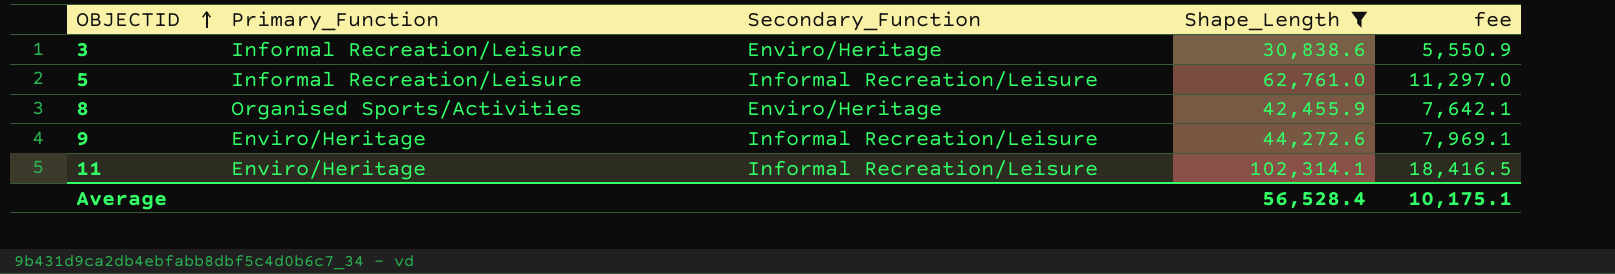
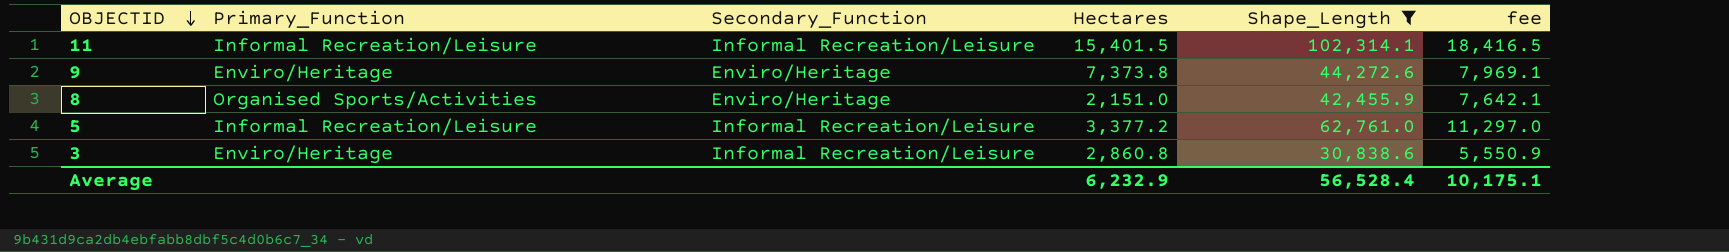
row order: OBJECTID ascending -> OBJECTID descending
column Hectares | position: none -> 4
11 | Primary_Function: Enviro/Heritage -> Informal Recreation/Leisure
9 | Secondary_Function: Informal Recreation/Leisure -> Enviro/Heritage
3 | Primary_Function: Informal Recreation/Leisure -> Enviro/Heritage
3 | Secondary_Function: Enviro/Heritage -> Informal Recreation/Leisure

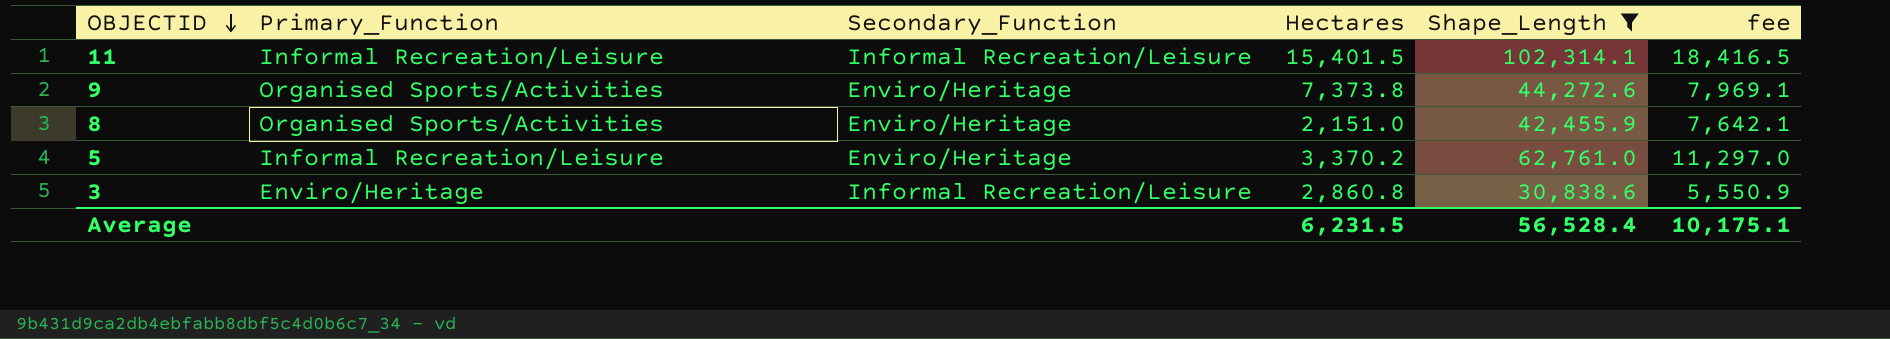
9 | Primary_Function: Enviro/Heritage -> Organised Sports/Activities
5 | Secondary_Function: Informal Recreation/Leisure -> Enviro/Heritage
5 | Hectares: 3,377.2 -> 3,370.2
Average | Hectares: 6,232.9 -> 6,231.5

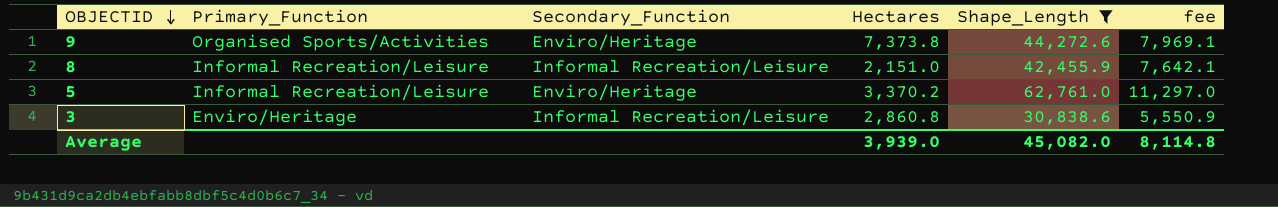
row 11: Informal Recreation/Leisure | Informal Recreation/Leisure | 15,401.5 | 102,314.1 | 18,416.5 -> none
8 | Primary_Function: Organised Sports/Activities -> Informal Recreation/Leisure
8 | Secondary_Function: Enviro/Heritage -> Informal Recreation/Leisure
Average | Hectares: 6,231.5 -> 3,939.0
Average | Shape_Length: 56,528.4 -> 45,082.0
Average | fee: 10,175.1 -> 8,114.8

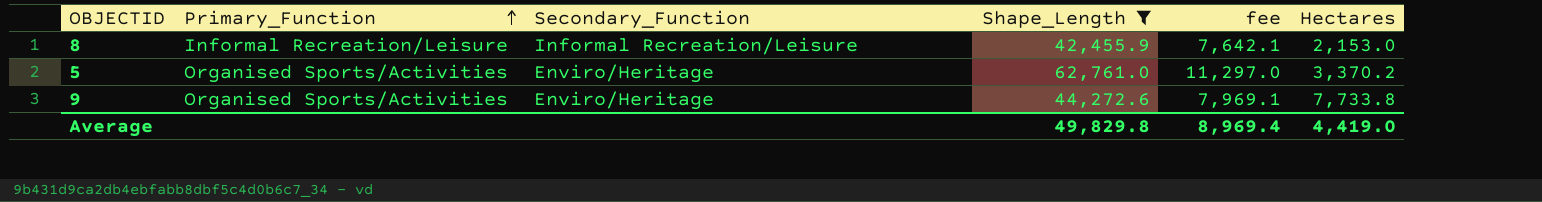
row order: OBJECTID descending -> Primary_Function ascending
column Hectares | position: 4 -> 6
row 3: Enviro/Heritage | Informal Recreation/Leisure | 2,860.8 | 30,838.6 | 5,550.9 -> none
8 | Hectares: 2,151.0 -> 2,153.0
5 | Primary_Function: Informal Recreation/Leisure -> Organised Sports/Activities
9 | Hectares: 7,373.8 -> 7,733.8
Average | Shape_Length: 45,082.0 -> 49,829.8
Average | fee: 8,114.8 -> 8,969.4
Average | Hectares: 3,939.0 -> 4,419.0

